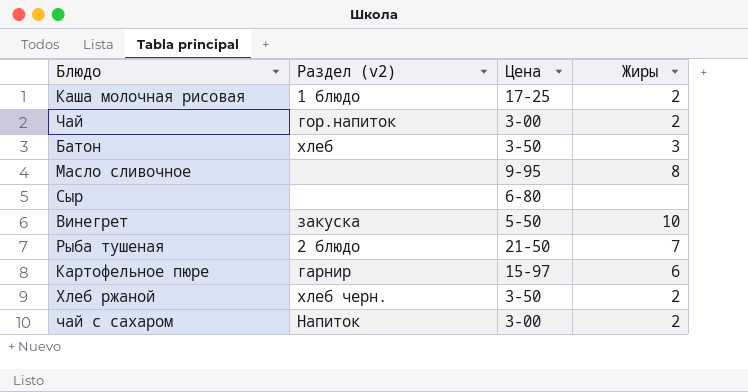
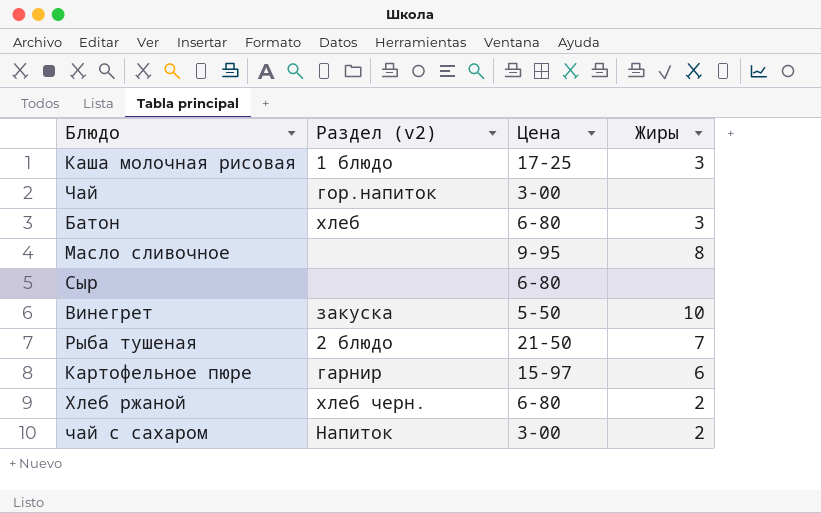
Каша молочная рисовая | Жиры: 2 -> 3
Чай | Жиры: 2 -> none
Батон | Цена: 3-50 -> 6-80
Хлеб ржаной | Цена: 3-50 -> 6-80

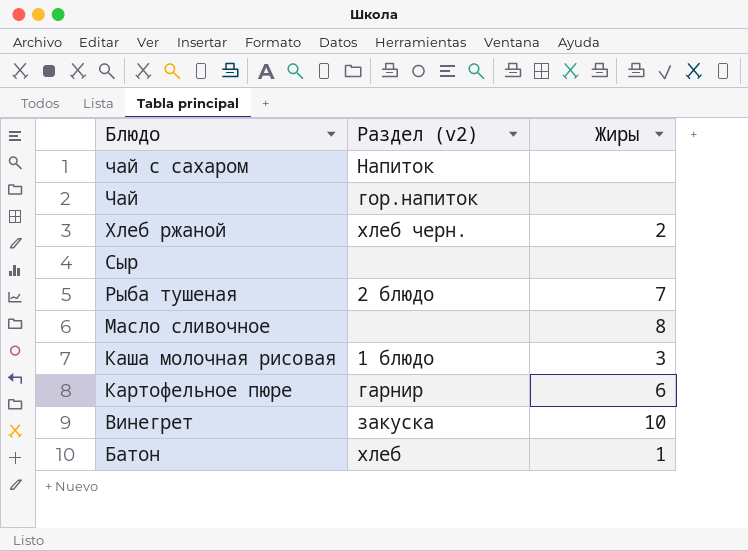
row order: none -> Блюдо descending
column Цена | position: 3 -> none
чай с сахаром | Жиры: 2 -> none
Батон | Жиры: 3 -> 1

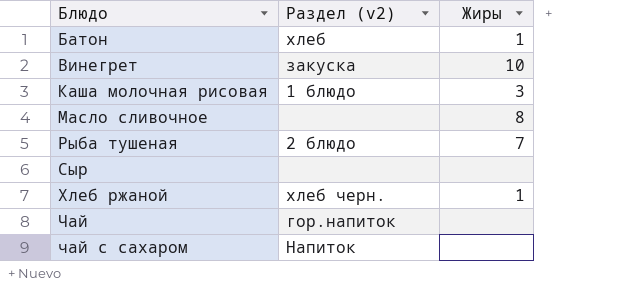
row order: Блюдо descending -> Блюдо ascending
row Картофельное пюре: гарнир | 6 -> none
Хлеб ржаной | Жиры: 2 -> 1

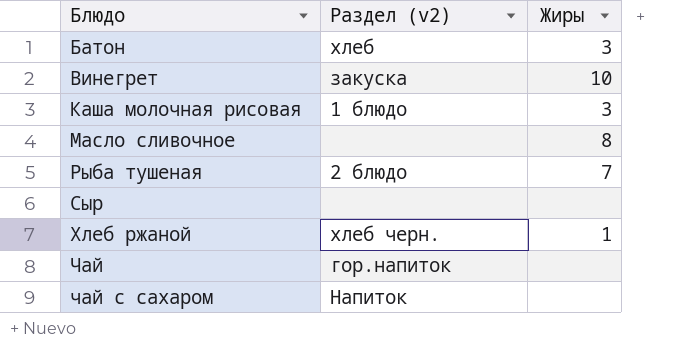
Батон | Жиры: 1 -> 3

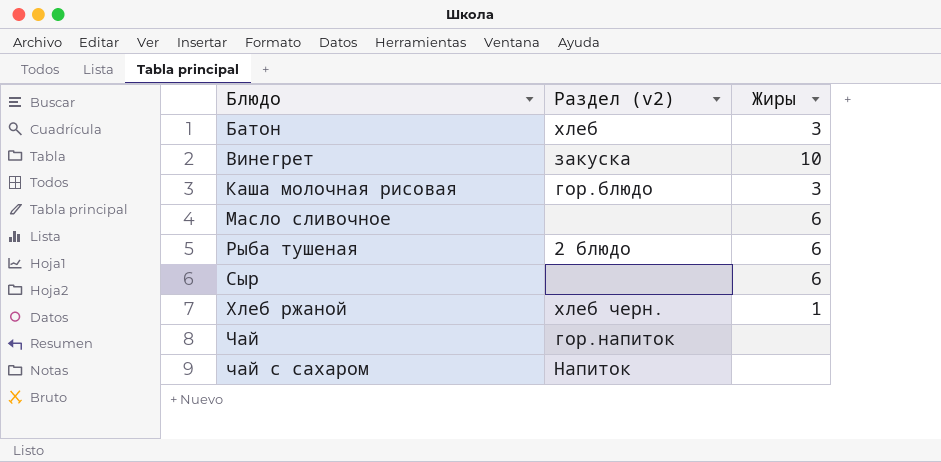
Каша молочная рисовая | Раздел (v2): 1 блюдо -> гор.блюдо
Масло сливочное | Жиры: 8 -> 6
Рыба тушеная | Жиры: 7 -> 6
Сыр | Жиры: none -> 6

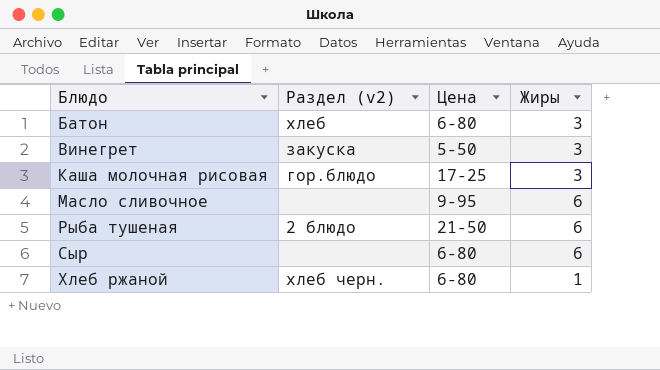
column Цена | position: none -> 3
row Чай: гор.напиток | none -> none
row чай с сахаром: Напиток | none -> none
Винегрет | Жиры: 10 -> 3

